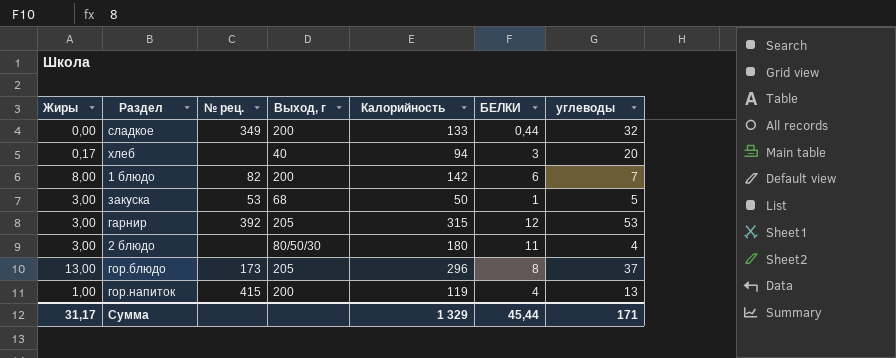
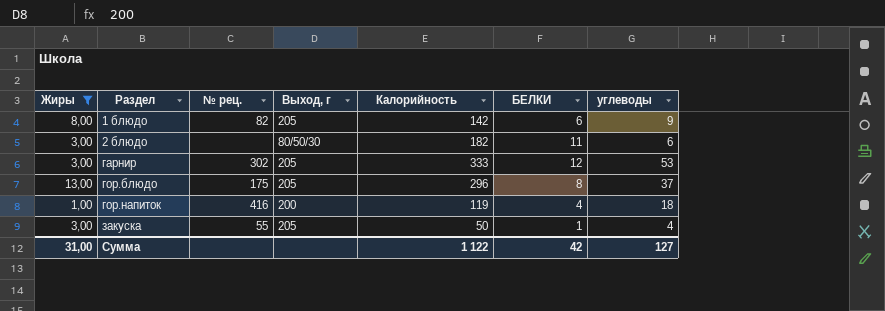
filter: none -> Жиры >= 1,00
row order: none -> Раздел ascending
1 блюдо | Выход, г: 200 -> 205
1 блюдо | углеводы: 7 -> 9
2 блюдо | Калорийность: 180 -> 182
2 блюдо | углеводы: 4 -> 6
гарнир | № рец.: 392 -> 302
гарнир | Калорийность: 315 -> 333
гор.блюдо | № рец.: 173 -> 175
гор.напиток | № рец.: 415 -> 416
гор.напиток | углеводы: 13 -> 18
закуска | № рец.: 53 -> 55
закуска | Выход, г: 68 -> 205
закуска | углеводы: 5 -> 4
Сумма | Жиры: 31,17 -> 31,00
Сумма | Калорийность: 1 329 -> 1 122
Сумма | БЕЛКИ: 45,44 -> 42
Сумма | углеводы: 171 -> 127

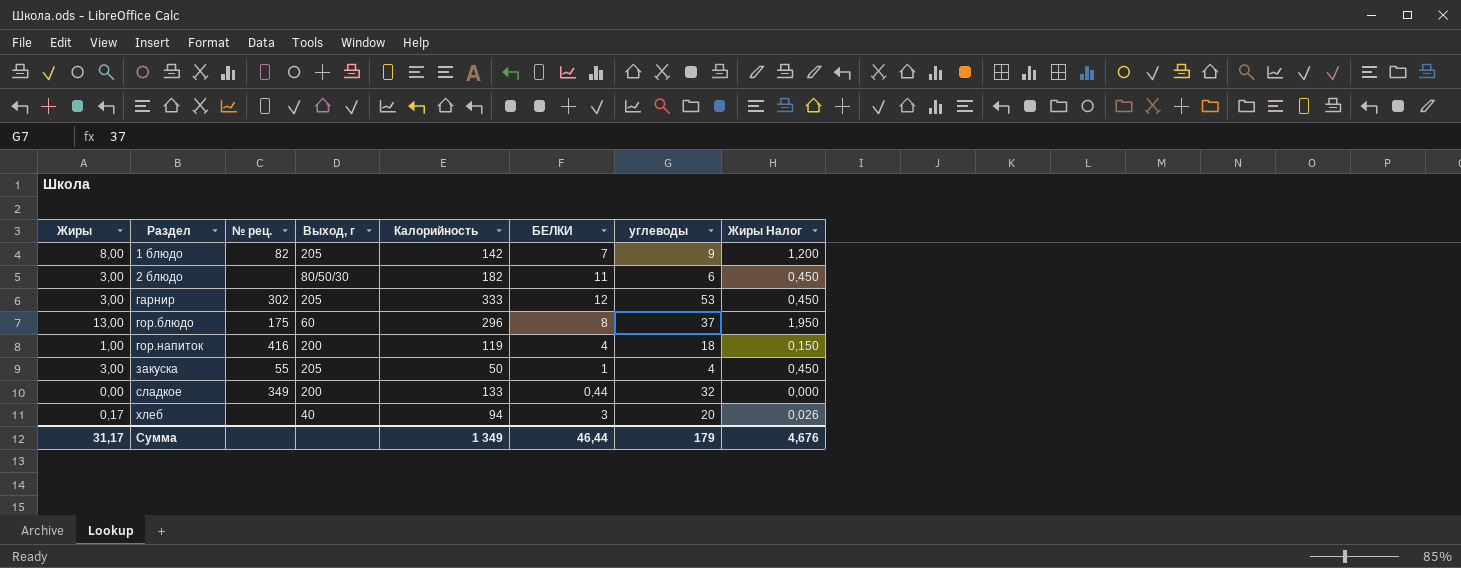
filter: Жиры >= 1,00 -> none
column Жиры Налог | formula: none -> [Жиры] * 0,15
1 блюдо | БЕЛКИ: 6 -> 7
гор.блюдо | Выход, г: 205 -> 60
Сумма | Жиры: 31,00 -> 31,17
Сумма | Калорийность: 1 122 -> 1 349
Сумма | БЕЛКИ: 42 -> 46,44
Сумма | углеводы: 127 -> 179

